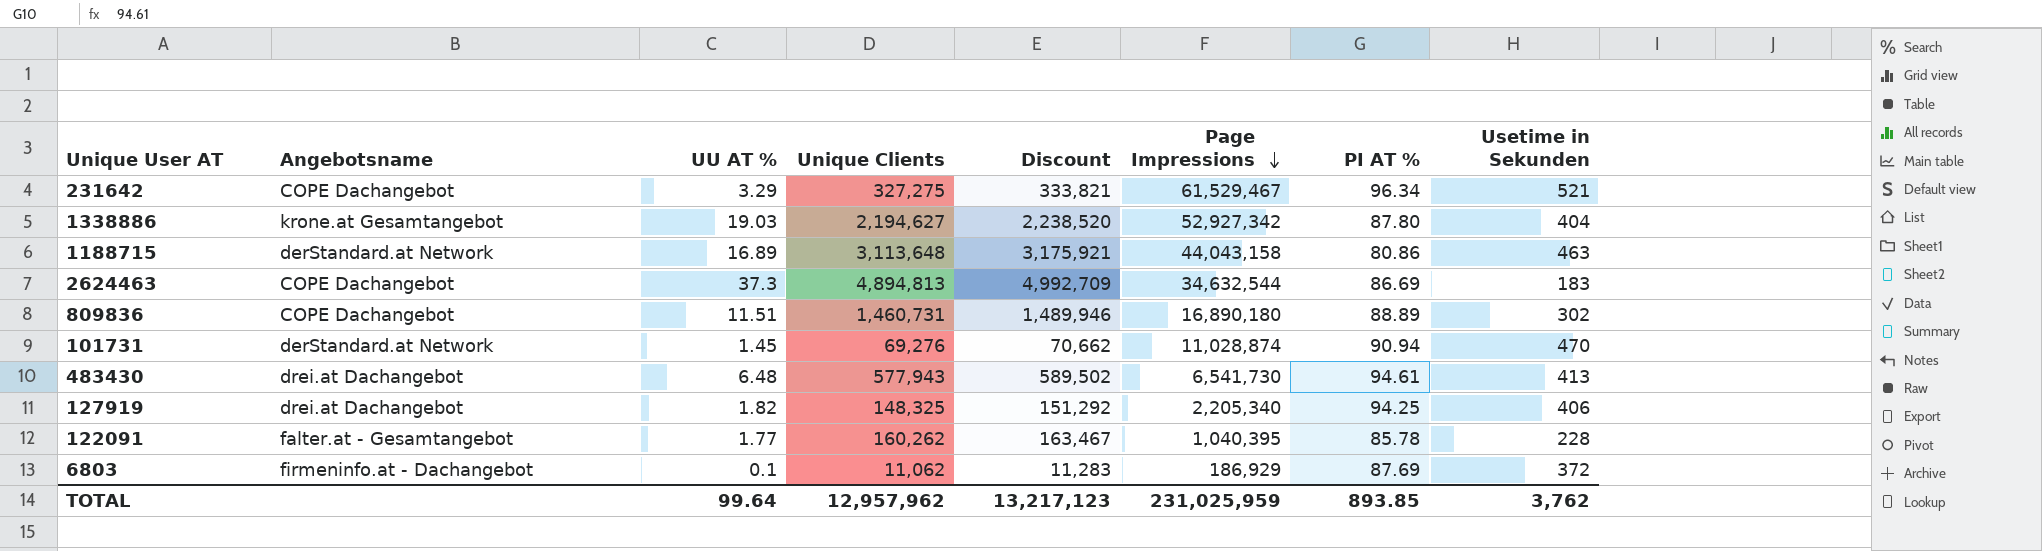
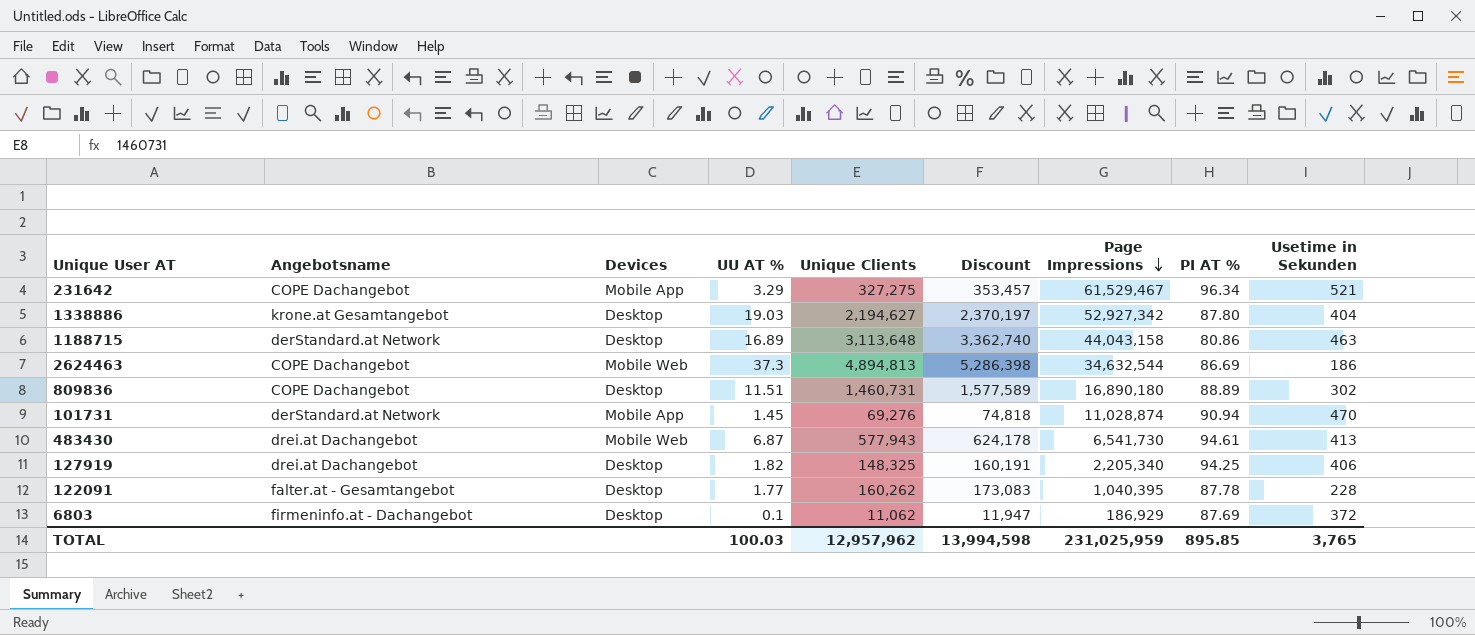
column Devices | position: none -> 3
column Discount | formula: [Unique Clients] * 1.02 -> [Unique Clients] * 1.08
2624463 | Usetime in Sekunden: 183 -> 186
483430 | UU AT %: 6.48 -> 6.87
122091 | PI AT %: 85.78 -> 87.78
TOTAL | UU AT %: 99.64 -> 100.03
TOTAL | Discount: 13,217,123 -> 13,994,598
TOTAL | PI AT %: 893.85 -> 895.85
TOTAL | Usetime in Sekunden: 3,762 -> 3,765

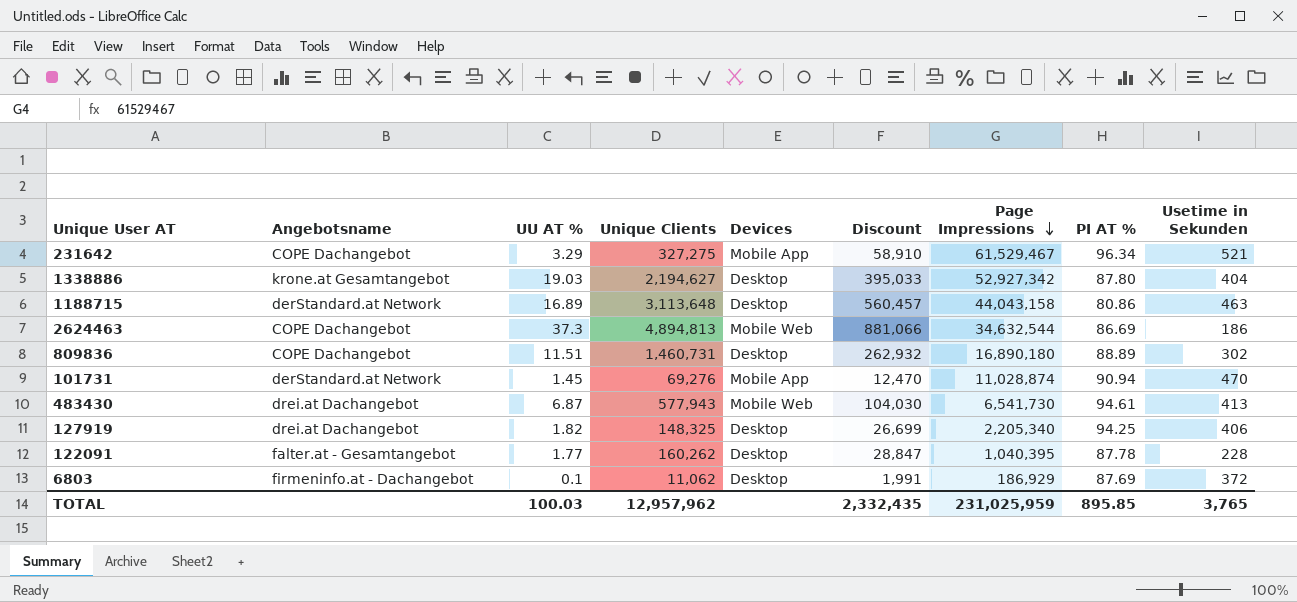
column Devices | position: 3 -> 5
column Discount | formula: [Unique Clients] * 1.08 -> [Unique Clients] * 0.18
TOTAL | Discount: 13,994,598 -> 2,332,435

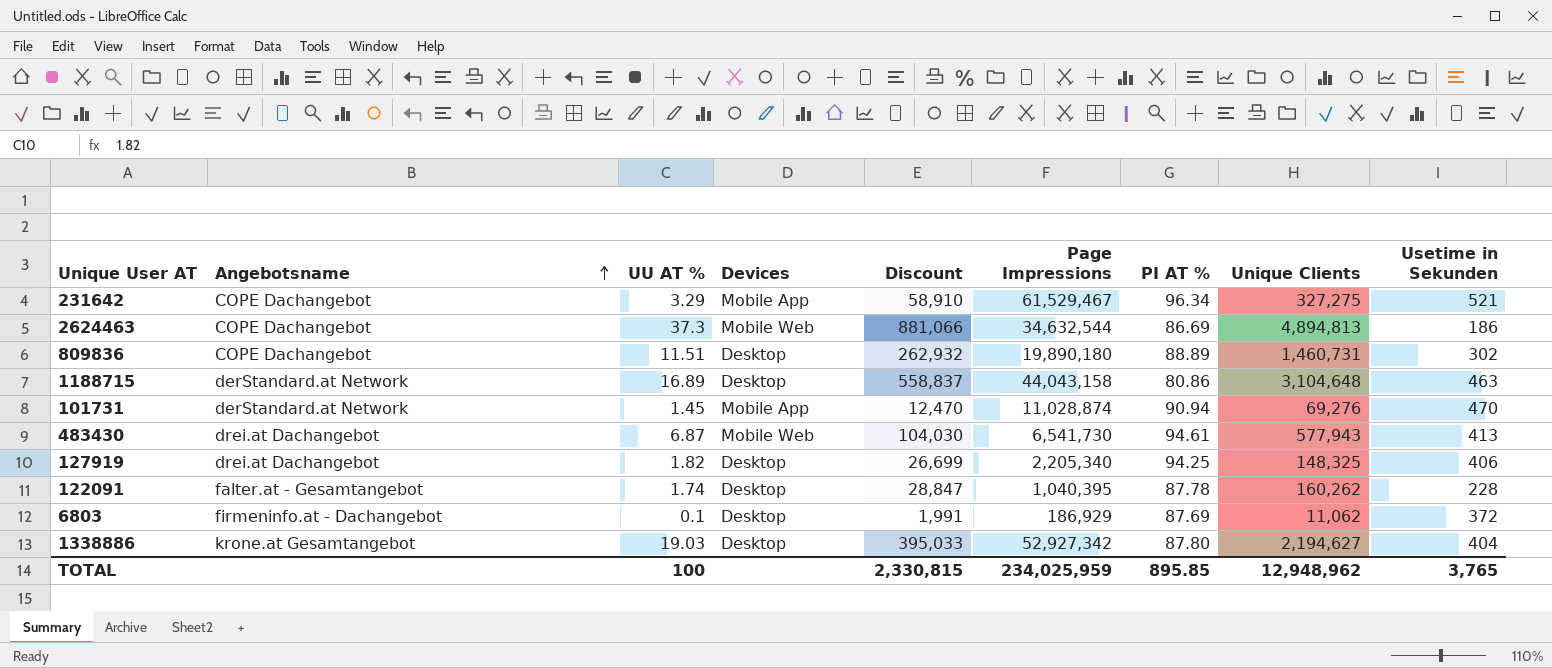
row order: Page Impressions descending -> Angebotsname ascending
column Unique Clients | position: 4 -> 8
809836 | Page Impressions: 16,890,180 -> 19,890,180
1188715 | Discount: 560,457 -> 558,837
1188715 | Unique Clients: 3,113,648 -> 3,104,648
122091 | UU AT %: 1.77 -> 1.74
TOTAL | UU AT %: 100.03 -> 100
TOTAL | Discount: 2,332,435 -> 2,330,815
TOTAL | Page Impressions: 231,025,959 -> 234,025,959
TOTAL | Unique Clients: 12,957,962 -> 12,948,962

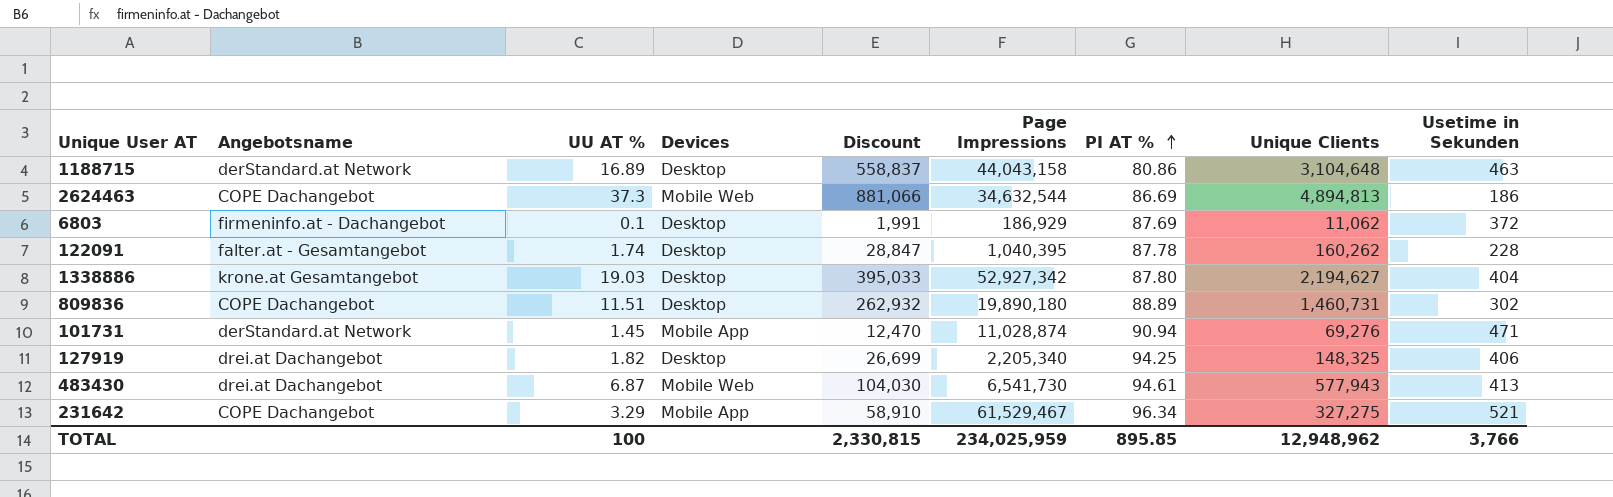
row order: Angebotsname ascending -> PI AT % ascending
101731 | Usetime in Sekunden: 470 -> 471
TOTAL | Usetime in Sekunden: 3,765 -> 3,766

